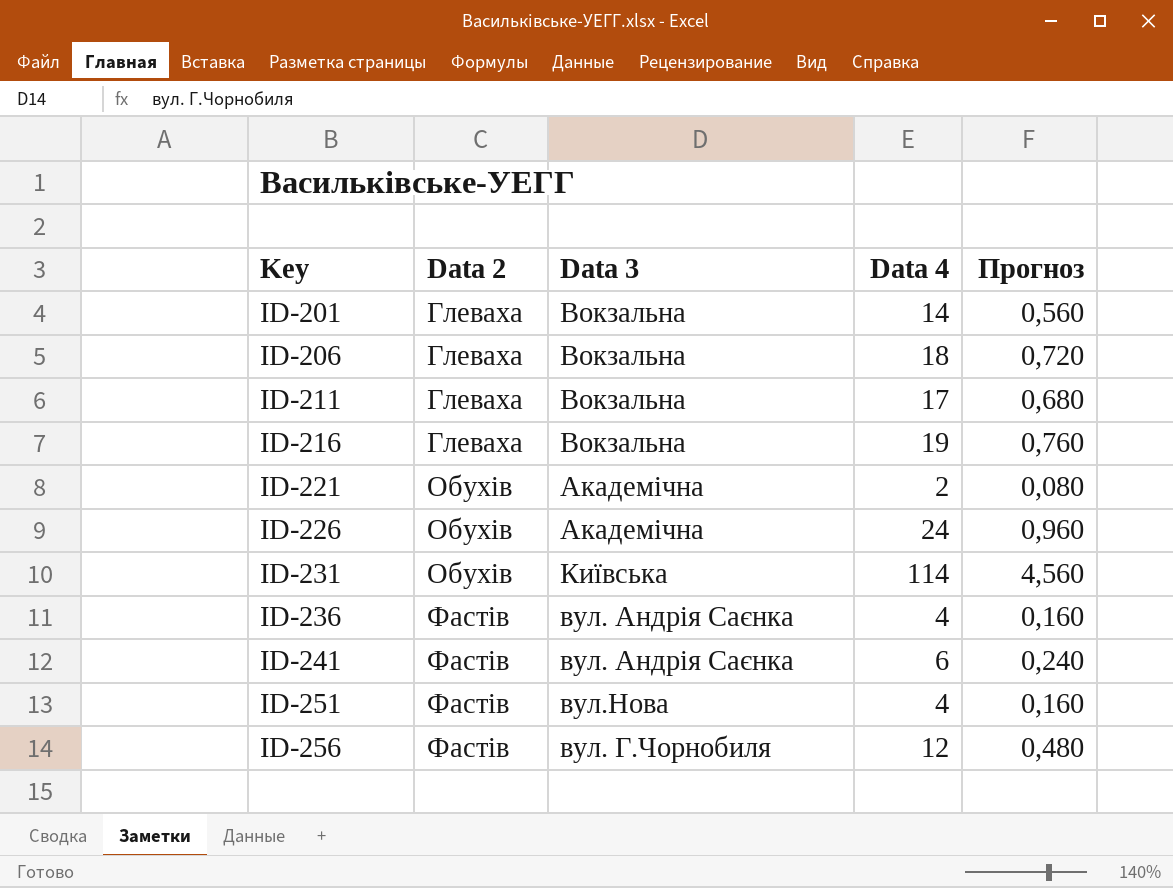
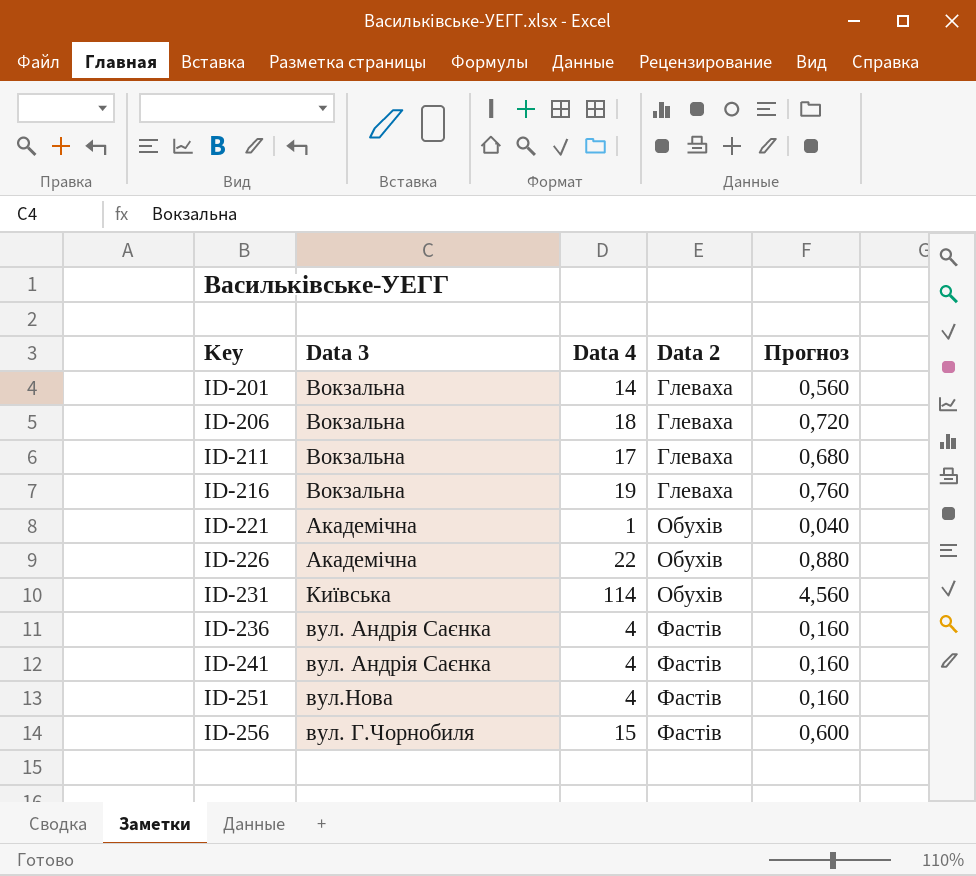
column Data 2 | position: 2 -> 4
ID-221 | Data 4: 2 -> 1
ID-221 | Прогноз: 0,080 -> 0,040
ID-226 | Data 4: 24 -> 22
ID-226 | Прогноз: 0,960 -> 0,880
ID-241 | Data 4: 6 -> 4
ID-241 | Прогноз: 0,240 -> 0,160
ID-256 | Data 4: 12 -> 15
ID-256 | Прогноз: 0,480 -> 0,600

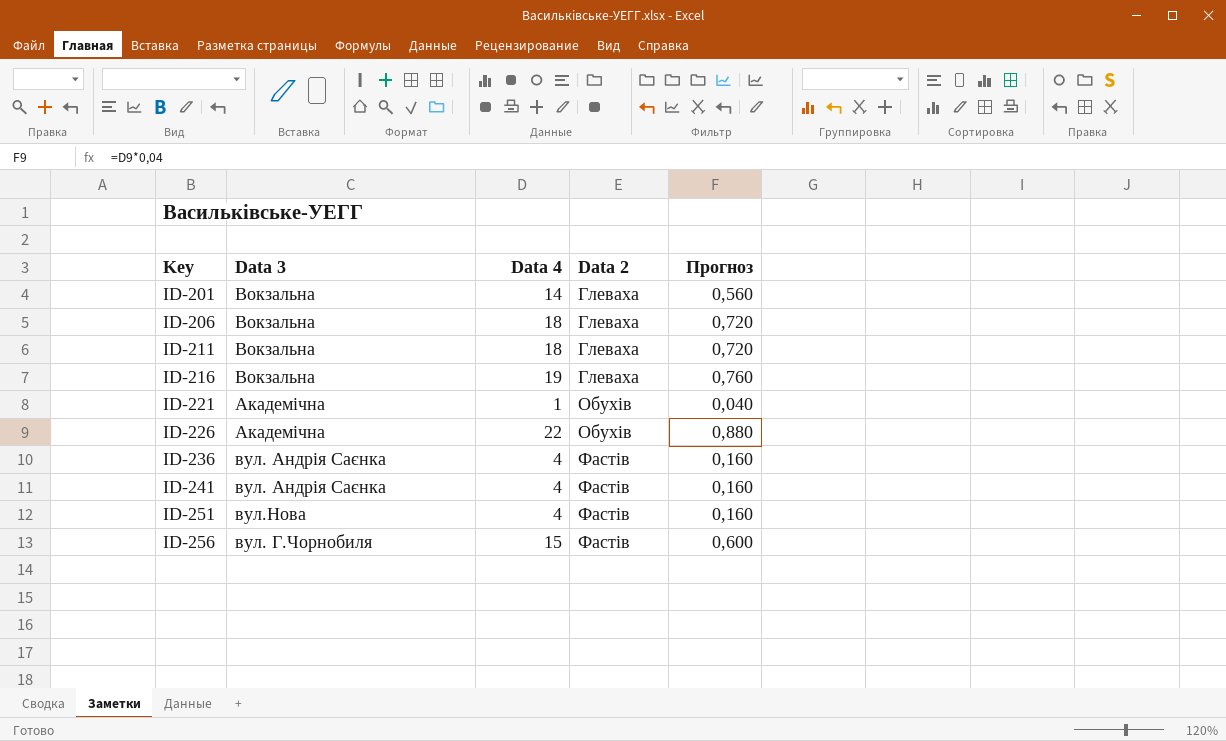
row ID-231: Київська | 114 | Обухів | 4,560 -> none
ID-211 | Data 4: 17 -> 18
ID-211 | Прогноз: 0,680 -> 0,720

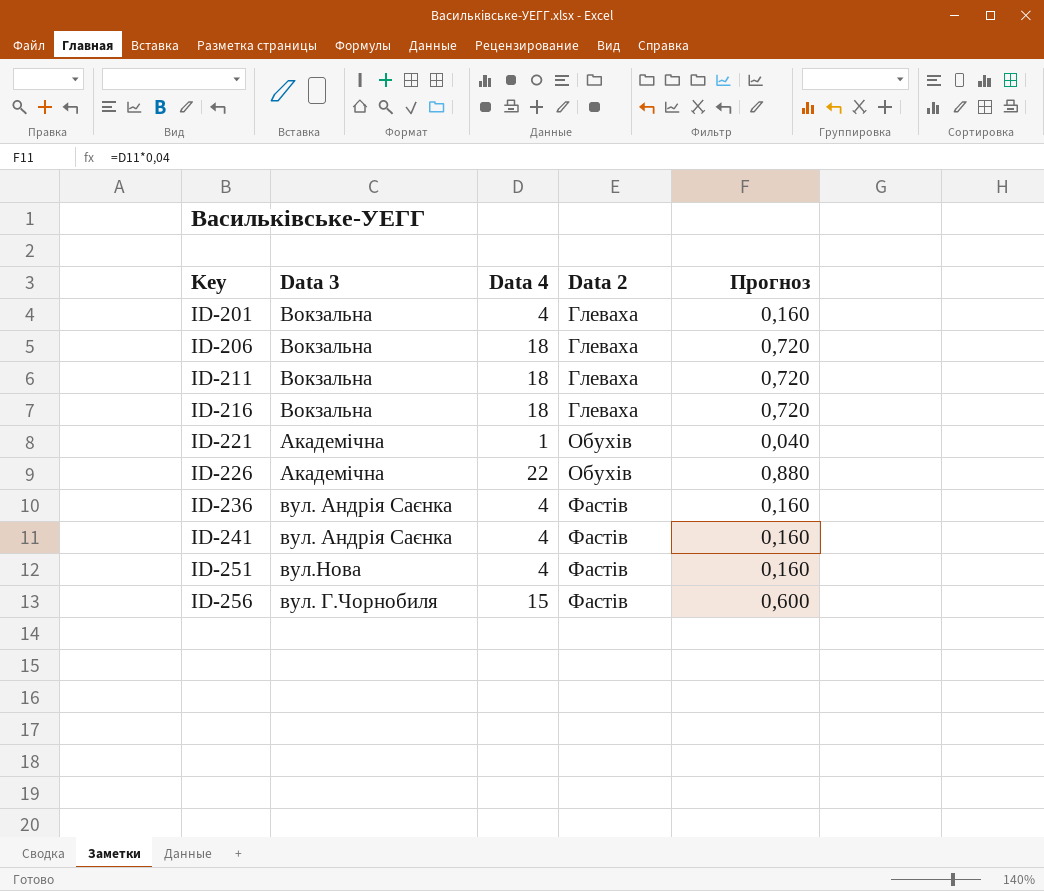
ID-201 | Data 4: 14 -> 4
ID-201 | Прогноз: 0,560 -> 0,160
ID-216 | Data 4: 19 -> 18
ID-216 | Прогноз: 0,760 -> 0,720

